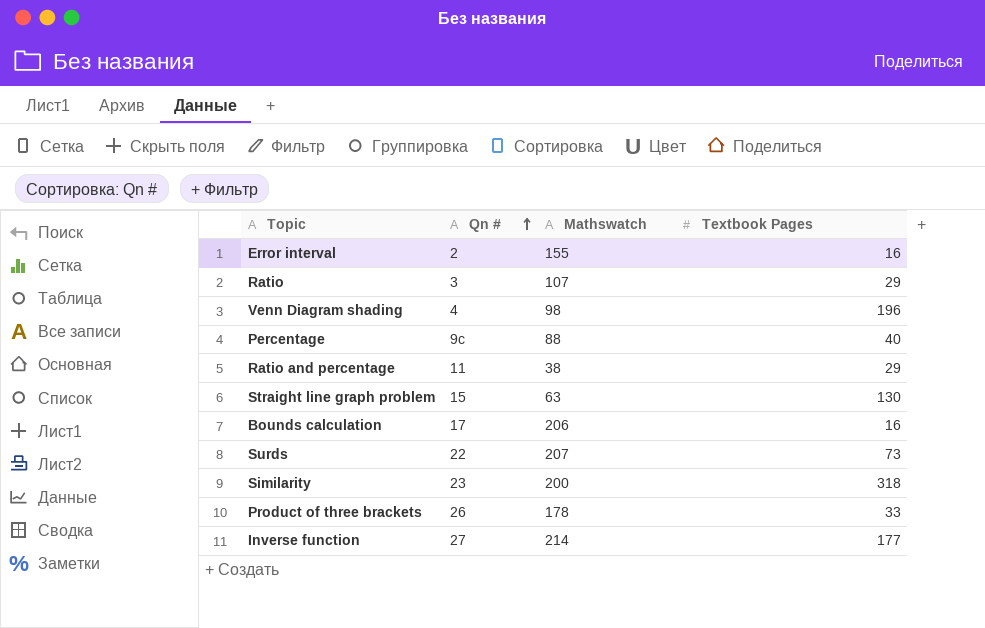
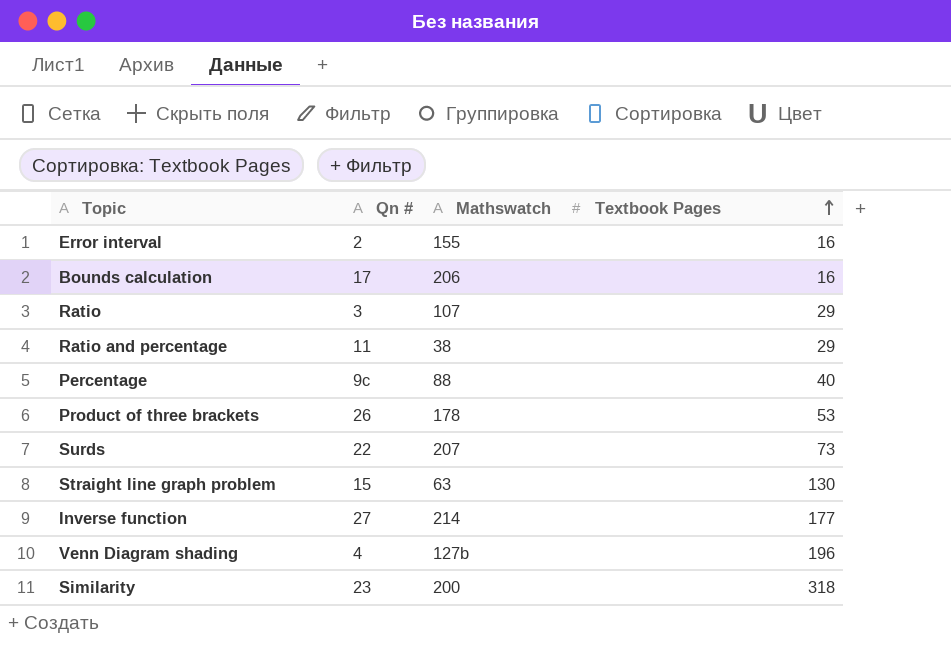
row order: Qn # ascending -> Textbook Pages ascending
Product of three brackets | Textbook Pages: 33 -> 53
Venn Diagram shading | Mathswatch: 98 -> 127b

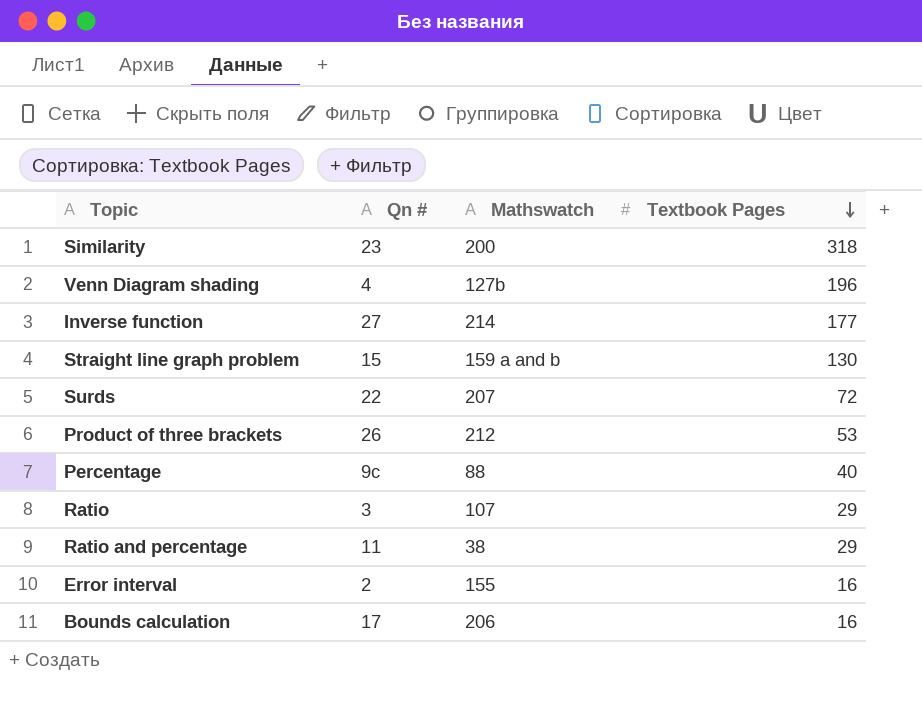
row order: Textbook Pages ascending -> Textbook Pages descending
Straight line graph problem | Mathswatch: 63 -> 159 a and b
Surds | Textbook Pages: 73 -> 72
Product of three brackets | Mathswatch: 178 -> 212

